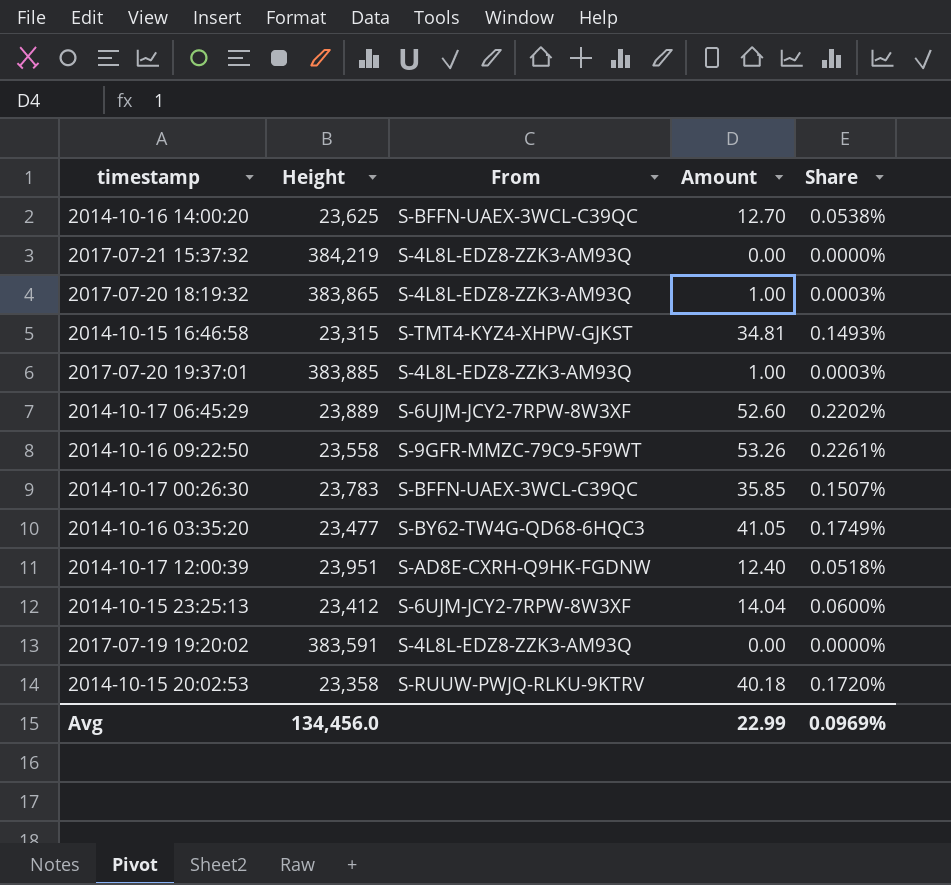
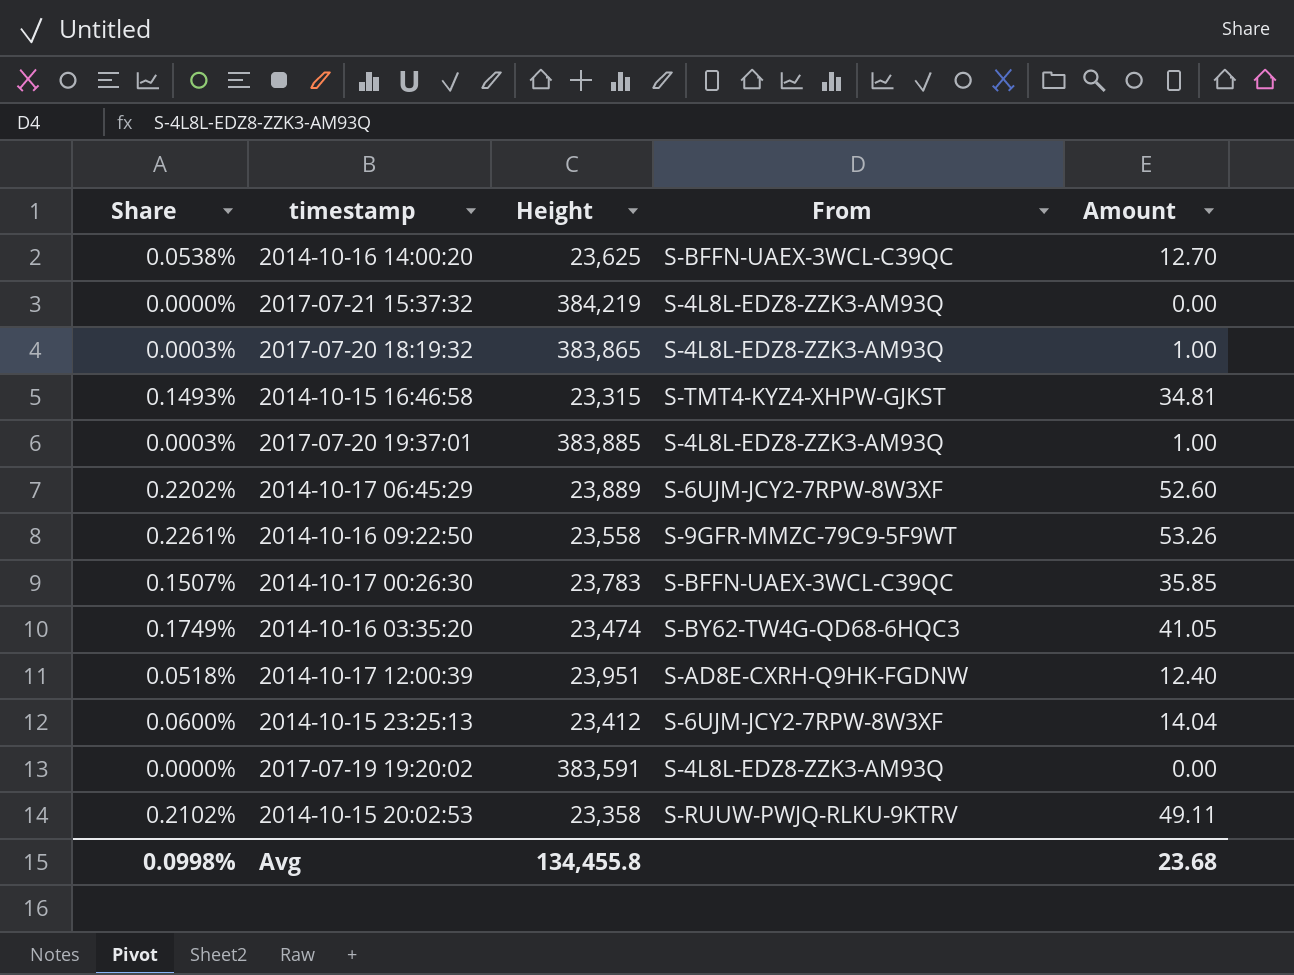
column Share | position: 5 -> 1
2014-10-16 03:35:20 | Height: 23,477 -> 23,474
2014-10-15 20:02:53 | Share: 0.1720% -> 0.2102%
2014-10-15 20:02:53 | Amount: 40.18 -> 49.11
Avg | Share: 0.0969% -> 0.0998%
Avg | Height: 134,456.0 -> 134,455.8
Avg | Amount: 22.99 -> 23.68

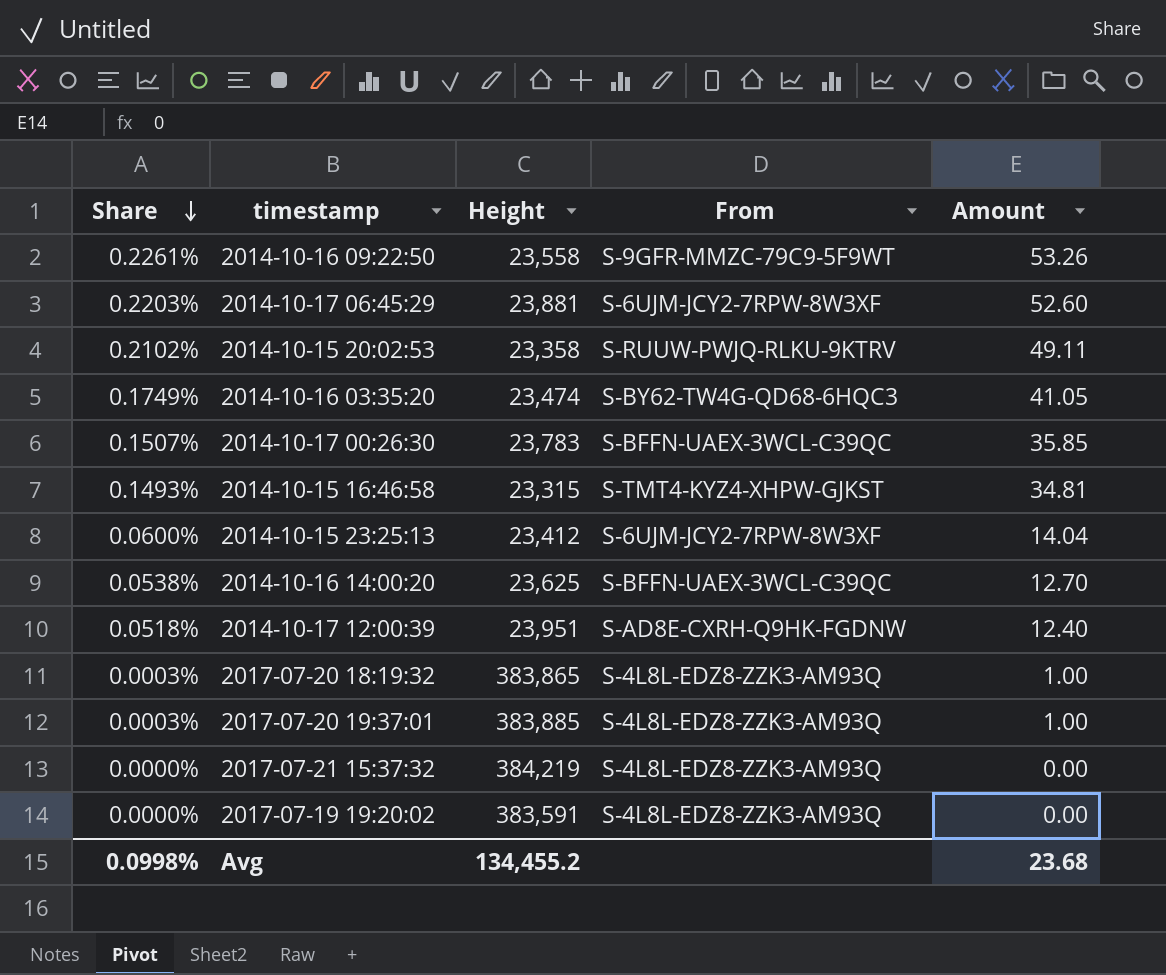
row order: none -> Share descending
2014-10-17 06:45:29 | Share: 0.2202% -> 0.2203%
2014-10-17 06:45:29 | Height: 23,889 -> 23,881
Avg | Height: 134,455.8 -> 134,455.2

